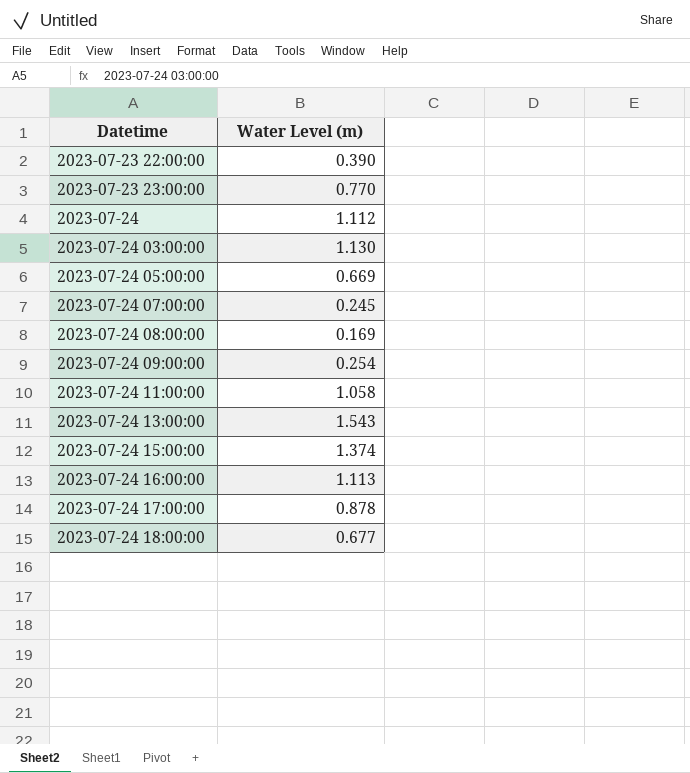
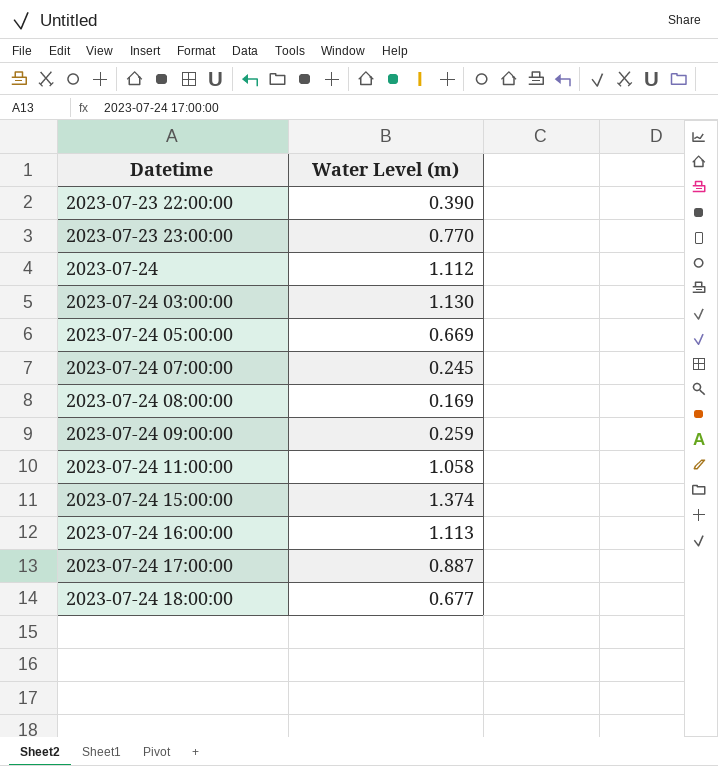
row 2023-07-24 13:00:00: 1.543 -> none
2023-07-24 09:00:00 | Water Level (m): 0.254 -> 0.259
2023-07-24 17:00:00 | Water Level (m): 0.878 -> 0.887

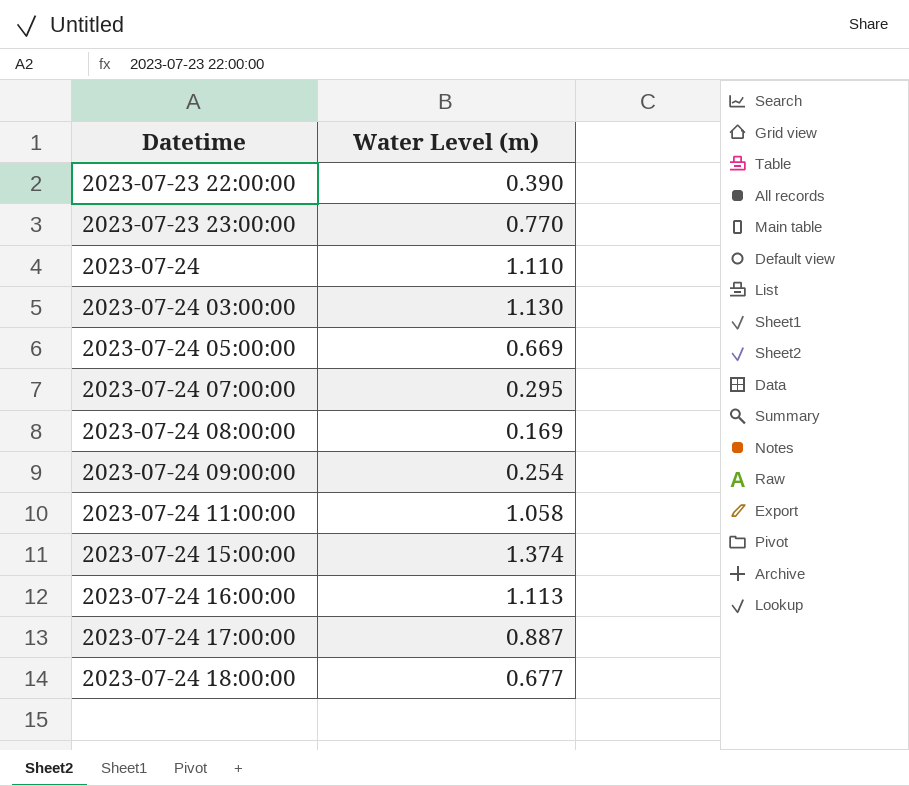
2023-07-24 | Water Level (m): 1.112 -> 1.110
2023-07-24 07:00:00 | Water Level (m): 0.245 -> 0.295
2023-07-24 09:00:00 | Water Level (m): 0.259 -> 0.254

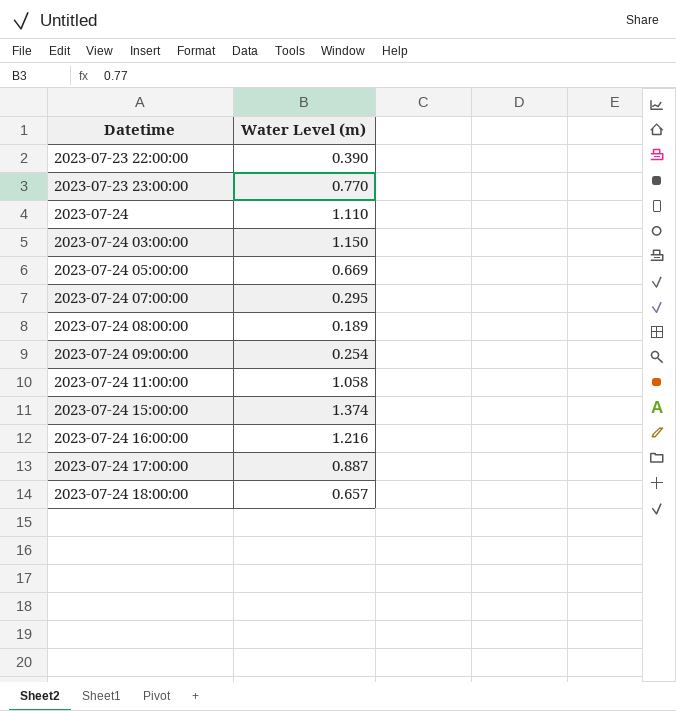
2023-07-24 03:00:00 | Water Level (m): 1.130 -> 1.150
2023-07-24 08:00:00 | Water Level (m): 0.169 -> 0.189
2023-07-24 16:00:00 | Water Level (m): 1.113 -> 1.216
2023-07-24 18:00:00 | Water Level (m): 0.677 -> 0.657

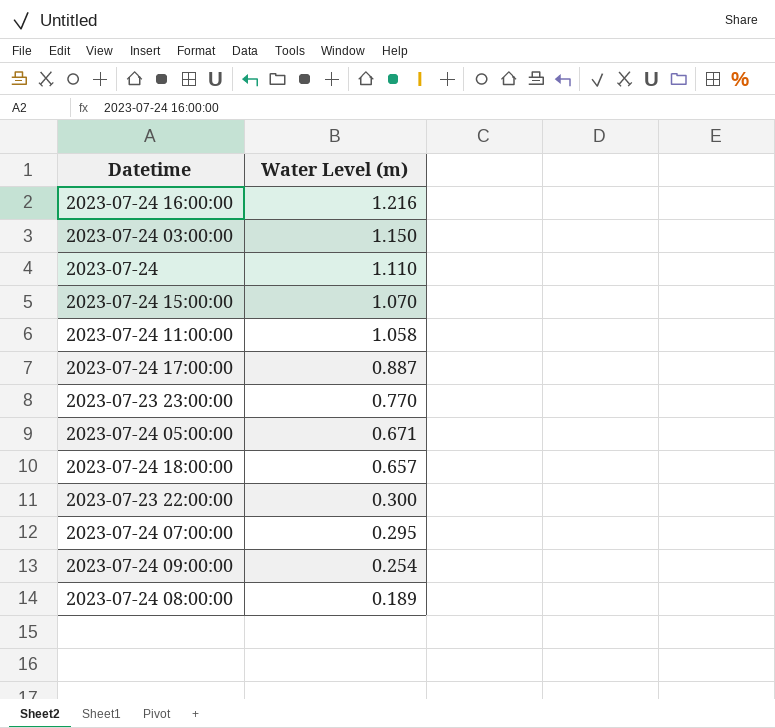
row order: Datetime ascending -> Water Level (m) descending
2023-07-24 15:00:00 | Water Level (m): 1.374 -> 1.070
2023-07-24 05:00:00 | Water Level (m): 0.669 -> 0.671
2023-07-23 22:00:00 | Water Level (m): 0.390 -> 0.300

